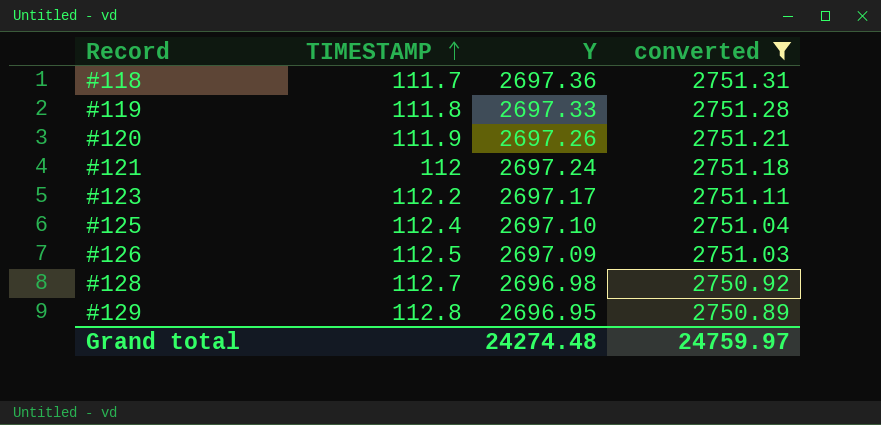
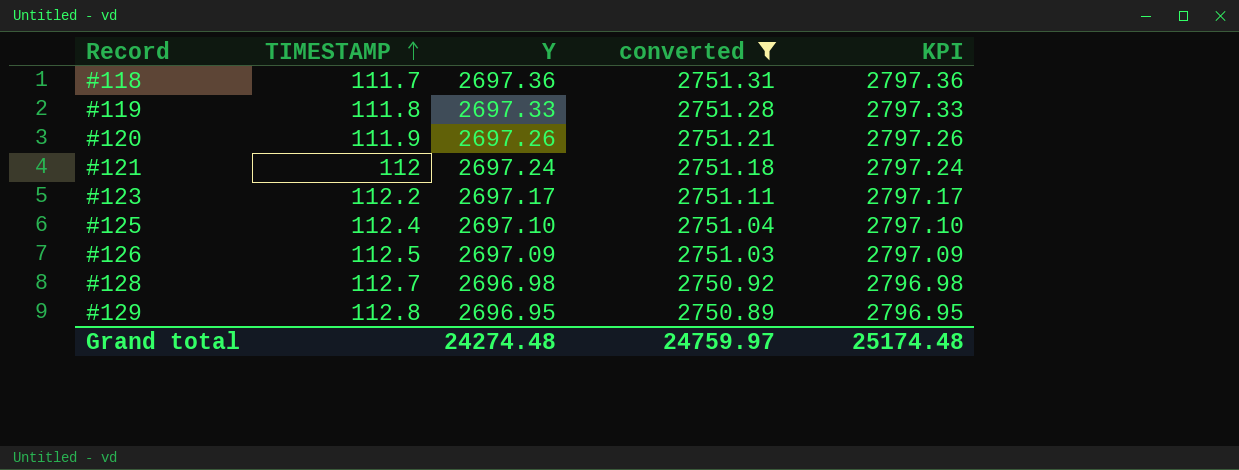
column KPI | formula: none -> [Y] + 100

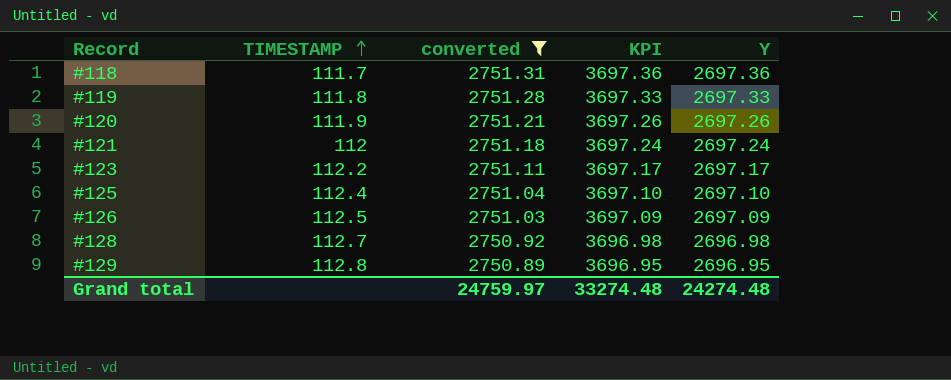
column KPI | formula: [Y] + 100 -> [Y] + 1000
column Y | position: 3 -> 5
Grand total | KPI: 25174.48 -> 33274.48

